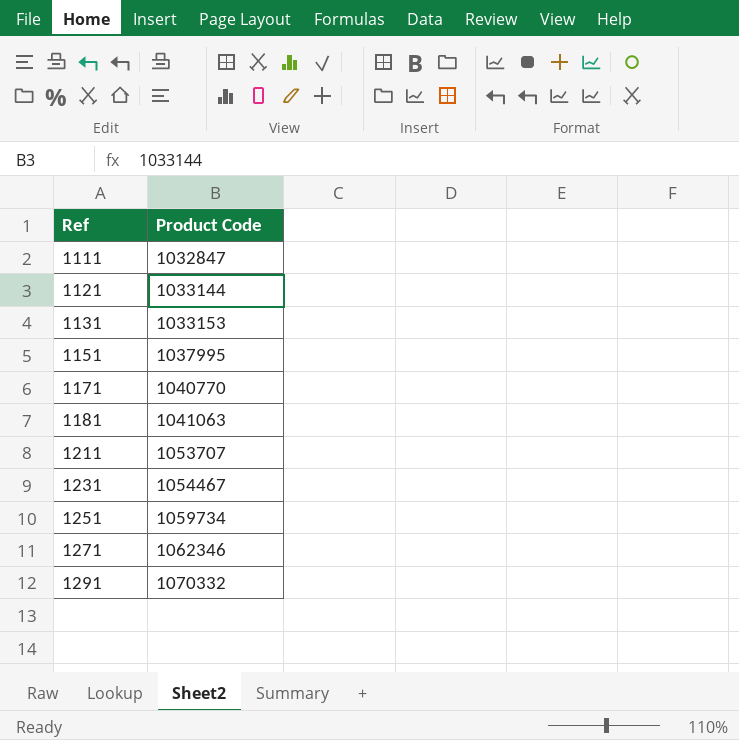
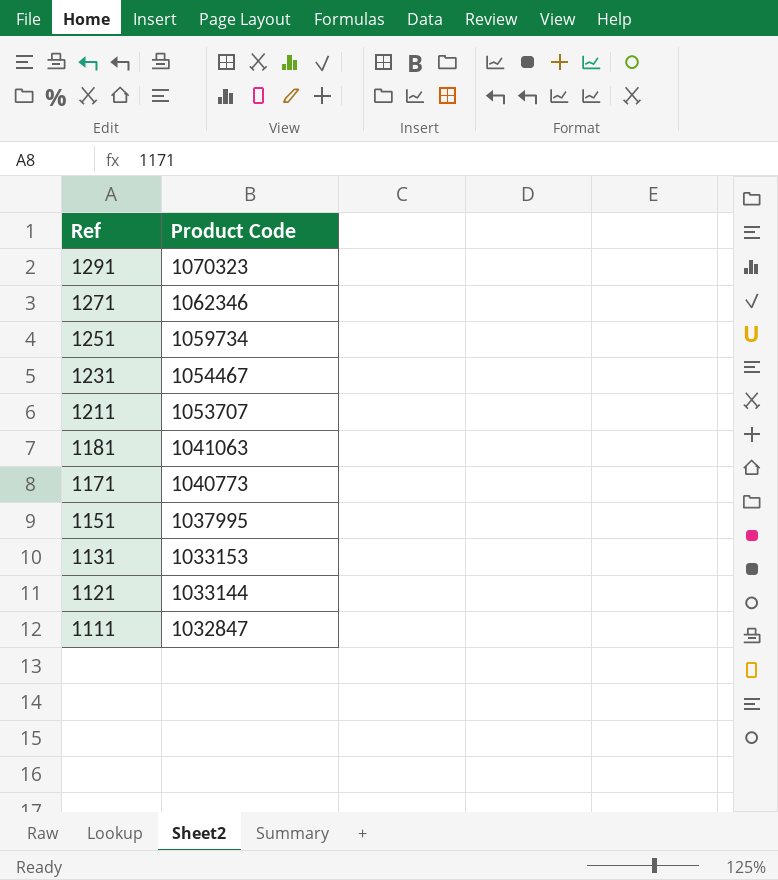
row order: Ref ascending -> Ref descending
1291 | Product Code: 1070332 -> 1070323
1171 | Product Code: 1040770 -> 1040773

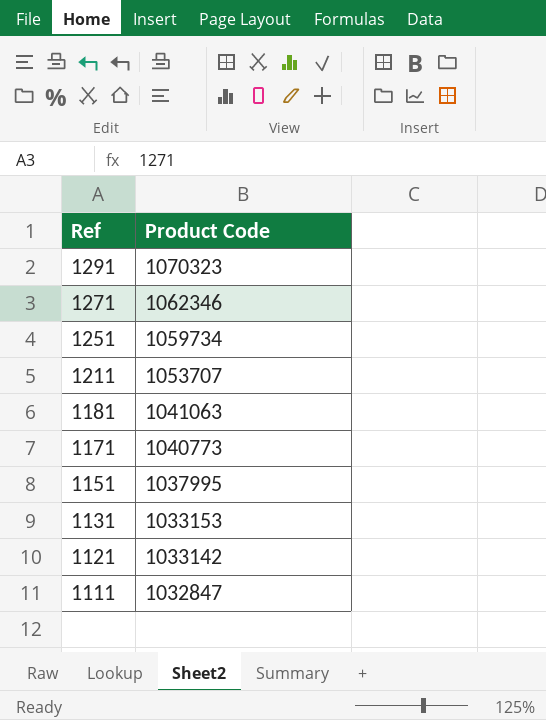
row 1231: 1054467 -> none
1121 | Product Code: 1033144 -> 1033142

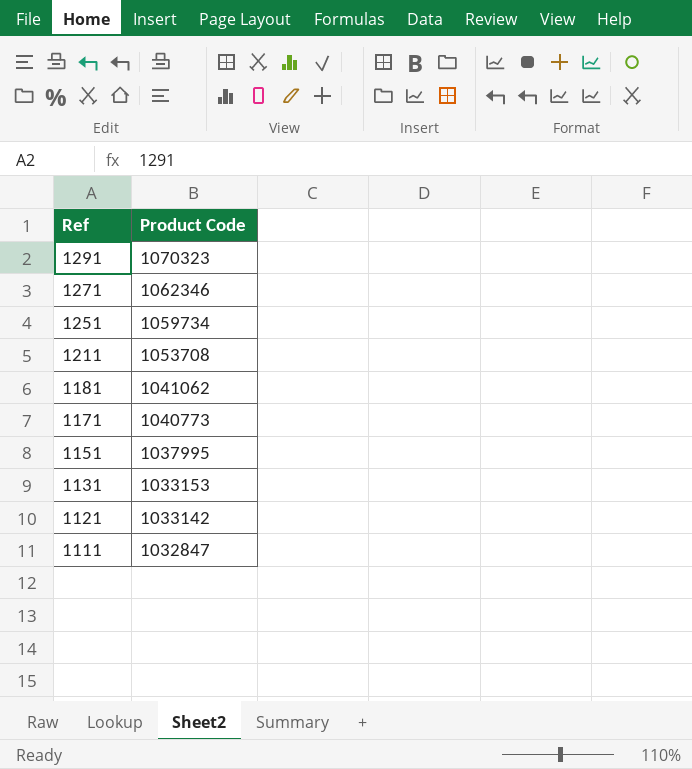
1211 | Product Code: 1053707 -> 1053708
1181 | Product Code: 1041063 -> 1041062

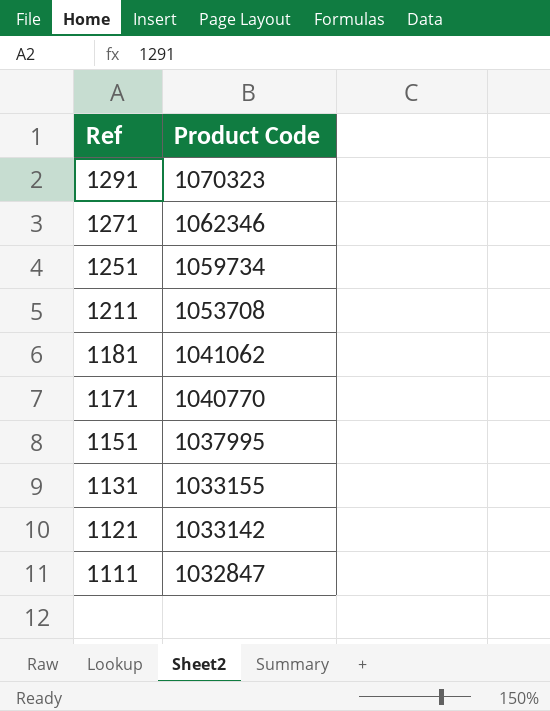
1171 | Product Code: 1040773 -> 1040770
1131 | Product Code: 1033153 -> 1033155

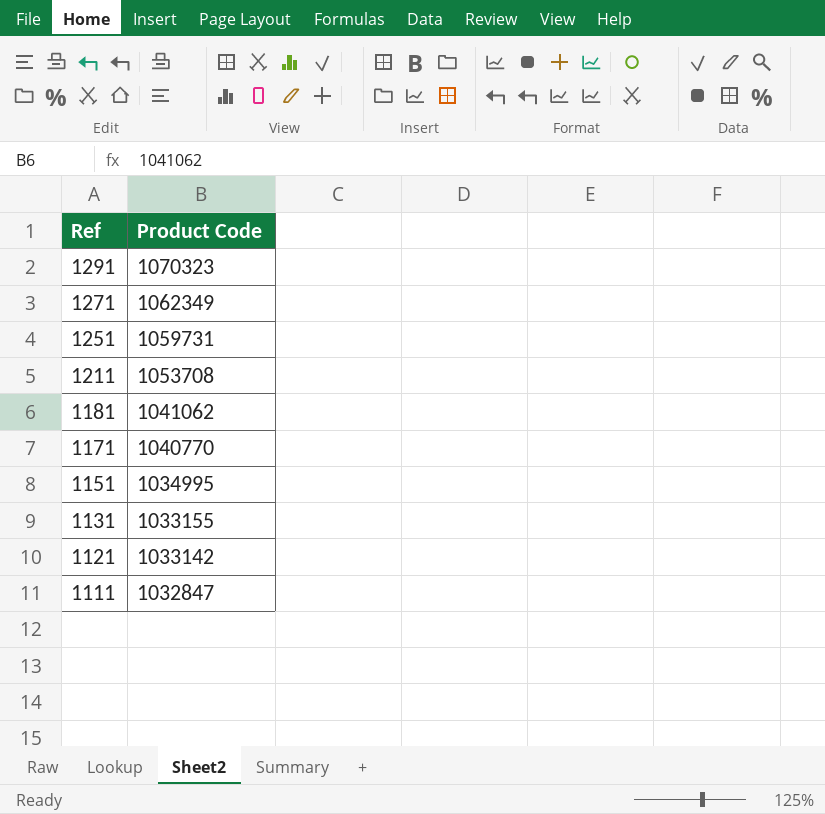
1271 | Product Code: 1062346 -> 1062349
1251 | Product Code: 1059734 -> 1059731
1151 | Product Code: 1037995 -> 1034995

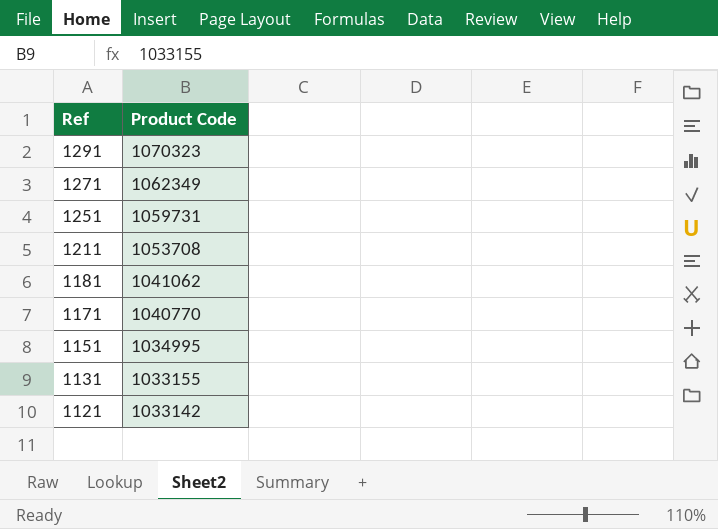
row 1111: 1032847 -> none

